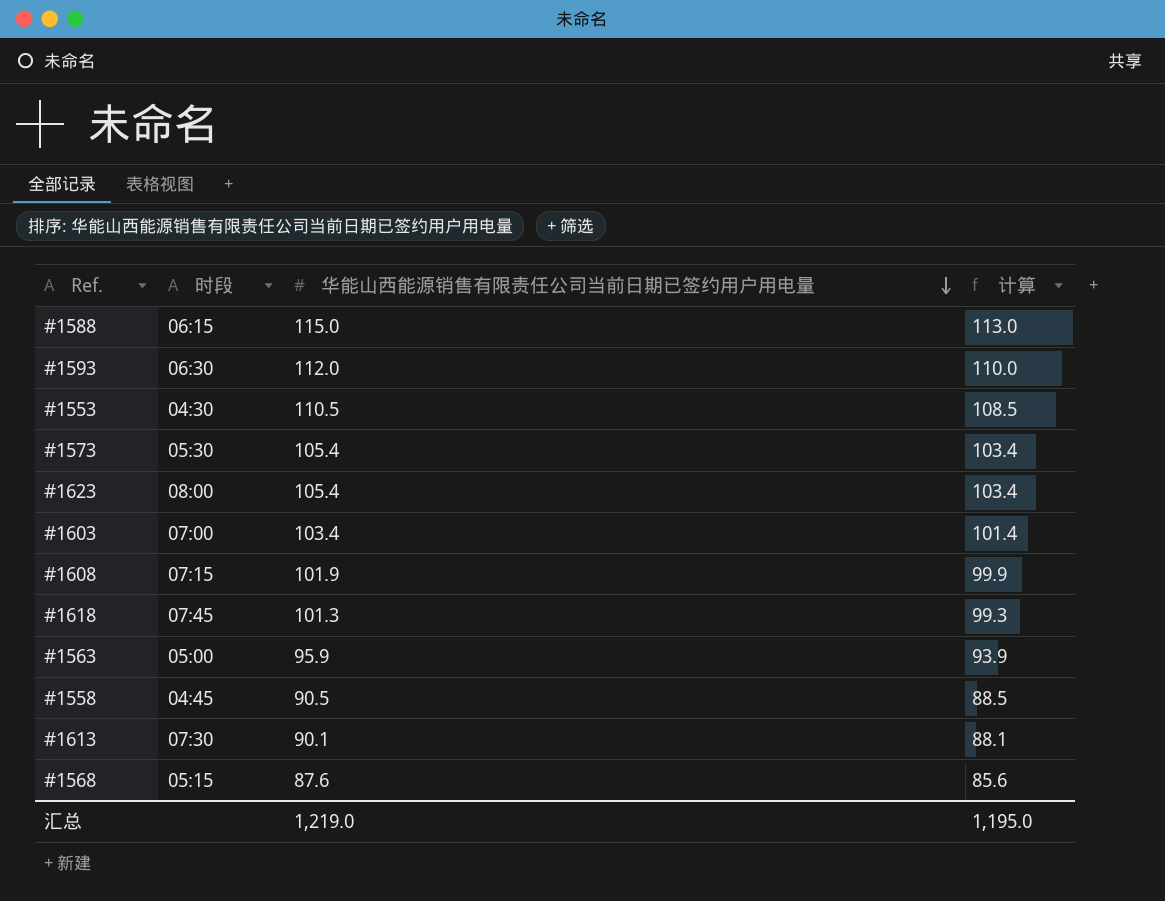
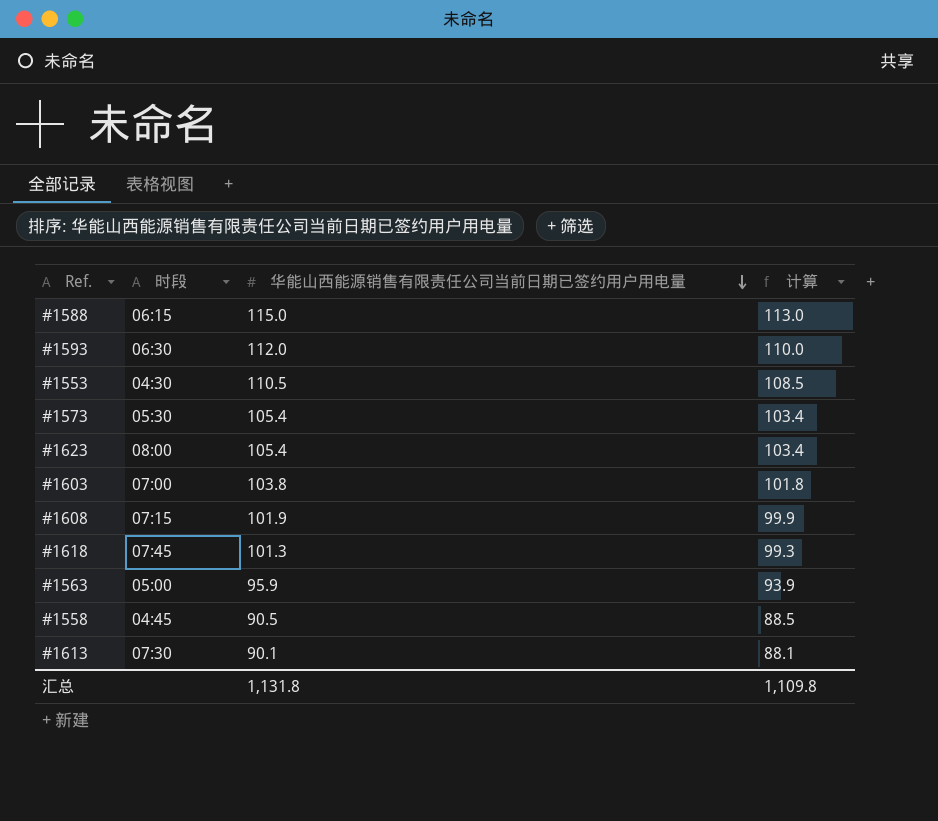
row #1568: 05:15 | 87.6 | 85.6 -> none
#1603 | 华能山西能源销售有限责任公司当前日期已签约用户用电量: 103.4 -> 103.8
#1603 | 计算: 101.4 -> 101.8
汇总 | 华能山西能源销售有限责任公司当前日期已签约用户用电量: 1,219.0 -> 1,131.8
汇总 | 计算: 1,195.0 -> 1,109.8

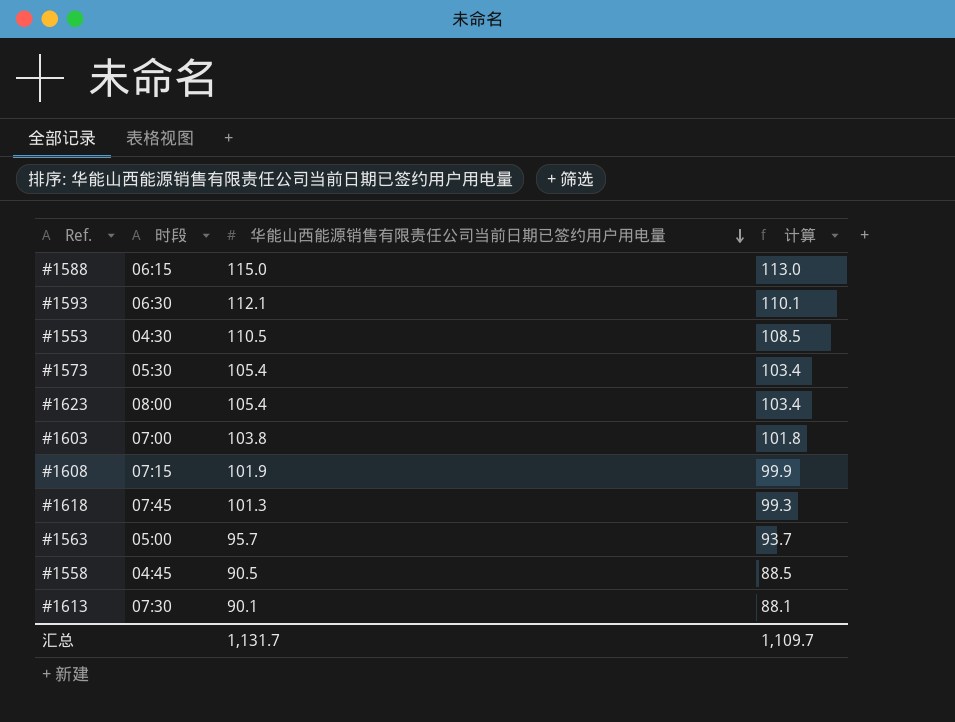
#1593 | 华能山西能源销售有限责任公司当前日期已签约用户用电量: 112.0 -> 112.1
#1593 | 计算: 110.0 -> 110.1
#1563 | 华能山西能源销售有限责任公司当前日期已签约用户用电量: 95.9 -> 95.7
#1563 | 计算: 93.9 -> 93.7
汇总 | 华能山西能源销售有限责任公司当前日期已签约用户用电量: 1,131.8 -> 1,131.7
汇总 | 计算: 1,109.8 -> 1,109.7

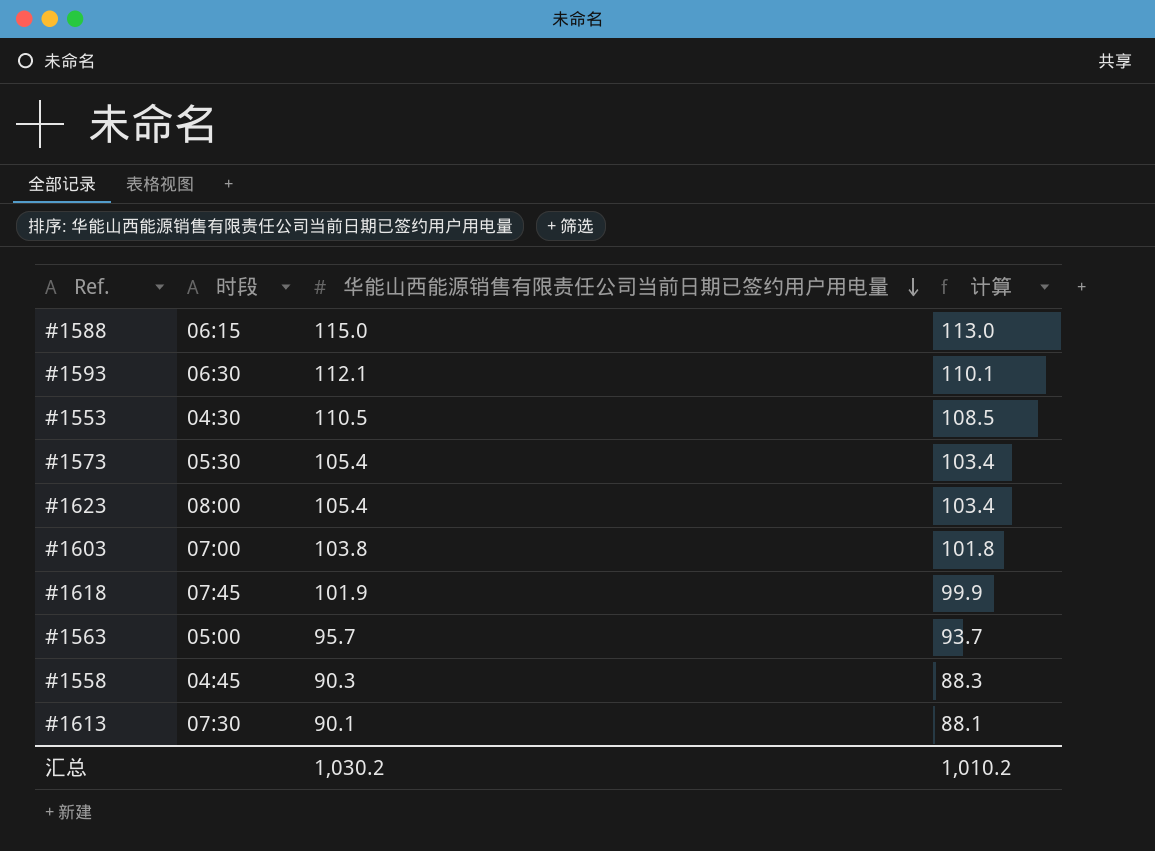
row #1608: 07:15 | 101.9 | 99.9 -> none
#1618 | 华能山西能源销售有限责任公司当前日期已签约用户用电量: 101.3 -> 101.9
#1618 | 计算: 99.3 -> 99.9
#1558 | 华能山西能源销售有限责任公司当前日期已签约用户用电量: 90.5 -> 90.3
#1558 | 计算: 88.5 -> 88.3
汇总 | 华能山西能源销售有限责任公司当前日期已签约用户用电量: 1,131.7 -> 1,030.2
汇总 | 计算: 1,109.7 -> 1,010.2

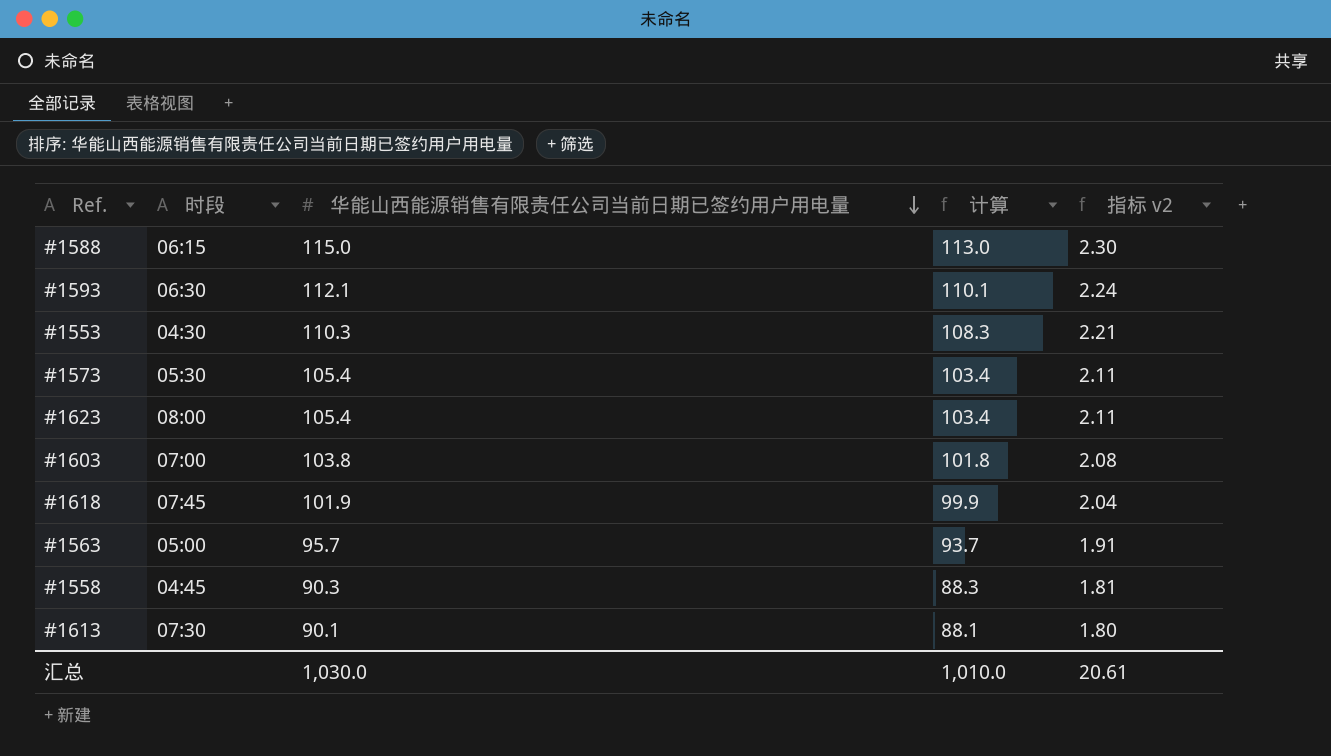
column 指标 v2 | formula: none -> [华能山西能源销售有限责任公司当前日期已签约用户用电量] * 0.02
#1553 | 华能山西能源销售有限责任公司当前日期已签约用户用电量: 110.5 -> 110.3
#1553 | 计算: 108.5 -> 108.3
汇总 | 华能山西能源销售有限责任公司当前日期已签约用户用电量: 1,030.2 -> 1,030.0
汇总 | 计算: 1,010.2 -> 1,010.0

